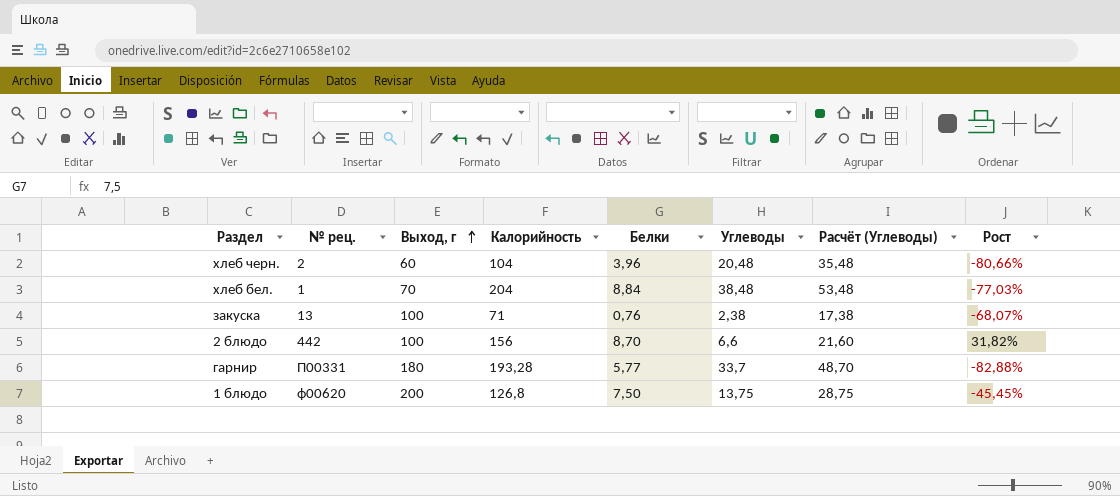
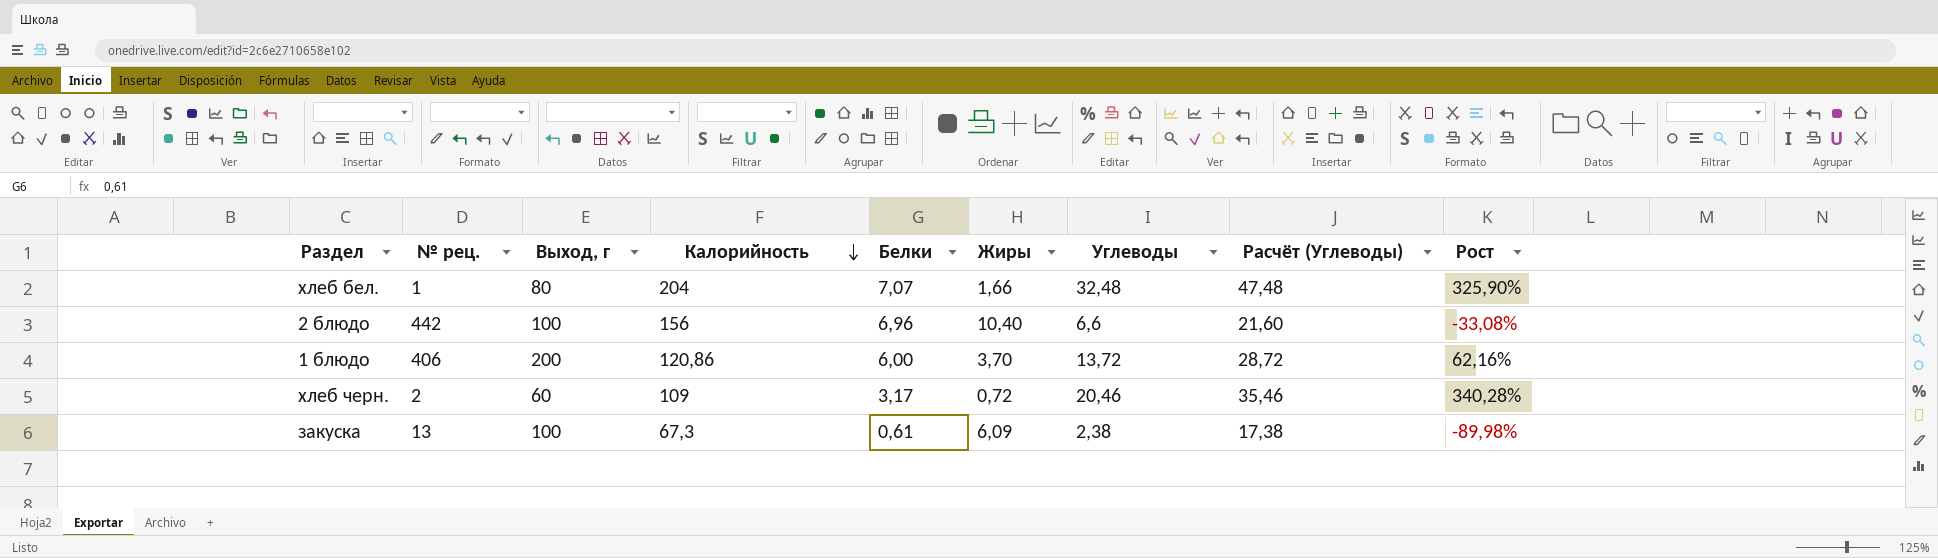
row order: Выход, г ascending -> Калорийность descending
column Жиры | position: none -> 6
column Рост | formula: ([Белки] - [Углеводы]) / [Углеводы] -> ([Белки] - [Жиры]) / [Жиры]
row гарнир: П00331 | 180 | 193,28 | 5,77 | 33,7 | 48,70 | -82,88% -> none
хлеб бел. | Выход, г: 70 -> 80
хлеб бел. | Белки: 8,84 -> 7,07
хлеб бел. | Углеводы: 38,48 -> 32,48
хлеб бел. | Расчёт (Углеводы): 53,48 -> 47,48
2 блюдо | Белки: 8,70 -> 6,96
1 блюдо | № рец.: ф00620 -> 406
1 блюдо | Калорийность: 126,8 -> 120,86
1 блюдо | Белки: 7,50 -> 6,00
1 блюдо | Углеводы: 13,75 -> 13,72
1 блюдо | Расчёт (Углеводы): 28,75 -> 28,72
хлеб черн. | Калорийность: 104 -> 109
хлеб черн. | Белки: 3,96 -> 3,17
хлеб черн. | Углеводы: 20,48 -> 20,46
хлеб черн. | Расчёт (Углеводы): 35,48 -> 35,46
закуска | Калорийность: 71 -> 67,3
закуска | Белки: 0,76 -> 0,61

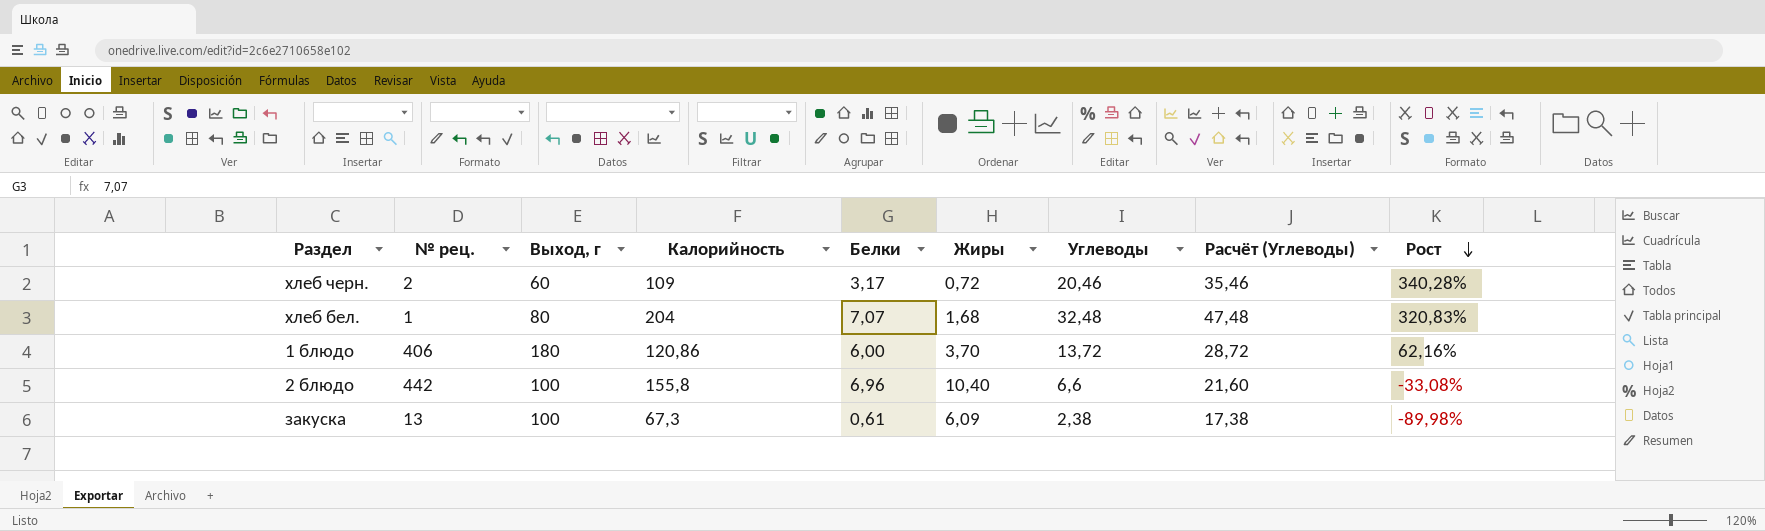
row order: Калорийность descending -> Рост descending
хлеб бел. | Жиры: 1,66 -> 1,68
хлеб бел. | Рост: 325,90% -> 320,83%
1 блюдо | Выход, г: 200 -> 180
2 блюдо | Калорийность: 156 -> 155,8

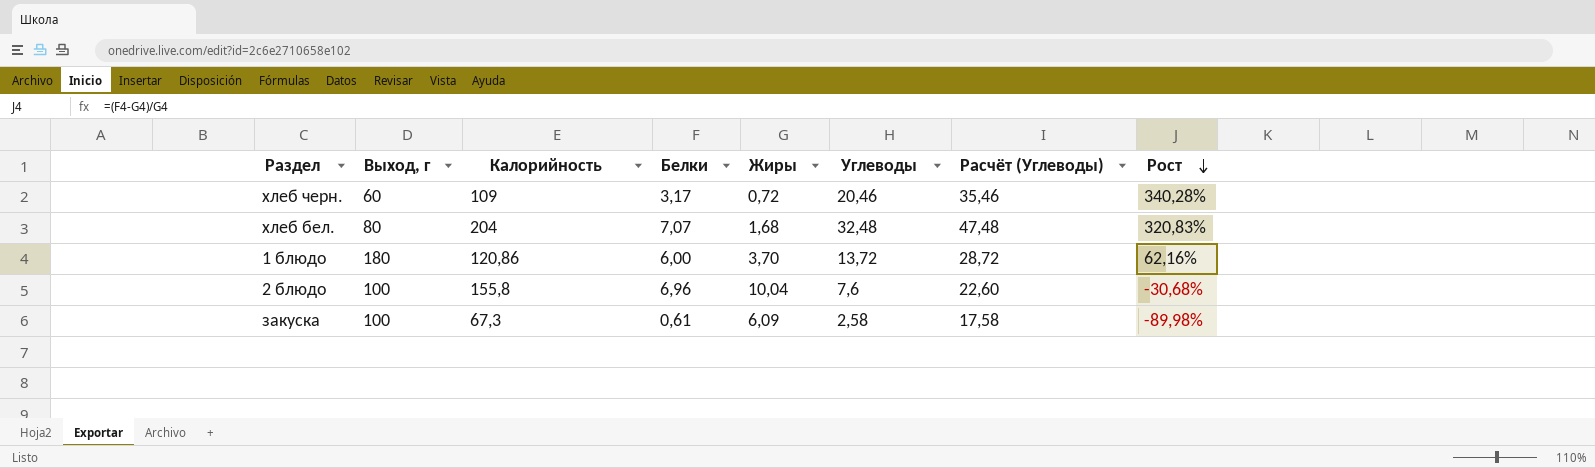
column № рец. | position: 2 -> none
2 блюдо | Жиры: 10,40 -> 10,04
2 блюдо | Углеводы: 6,6 -> 7,6
2 блюдо | Расчёт (Углеводы): 21,60 -> 22,60
2 блюдо | Рост: -33,08% -> -30,68%
закуска | Углеводы: 2,38 -> 2,58
закуска | Расчёт (Углеводы): 17,38 -> 17,58

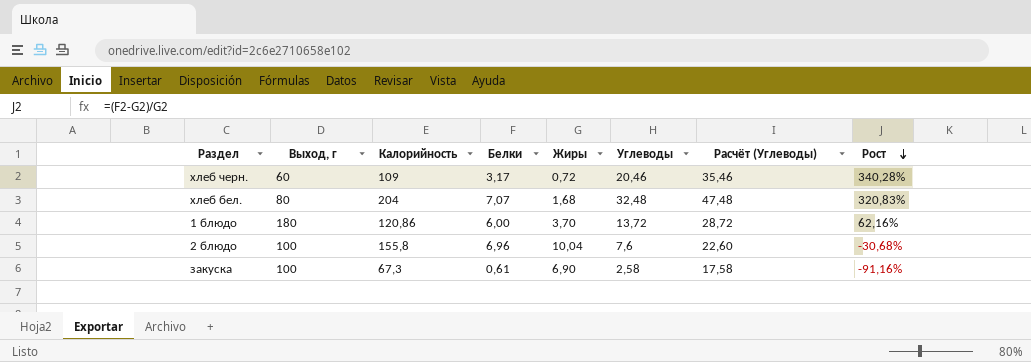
закуска | Жиры: 6,09 -> 6,90
закуска | Рост: -89,98% -> -91,16%

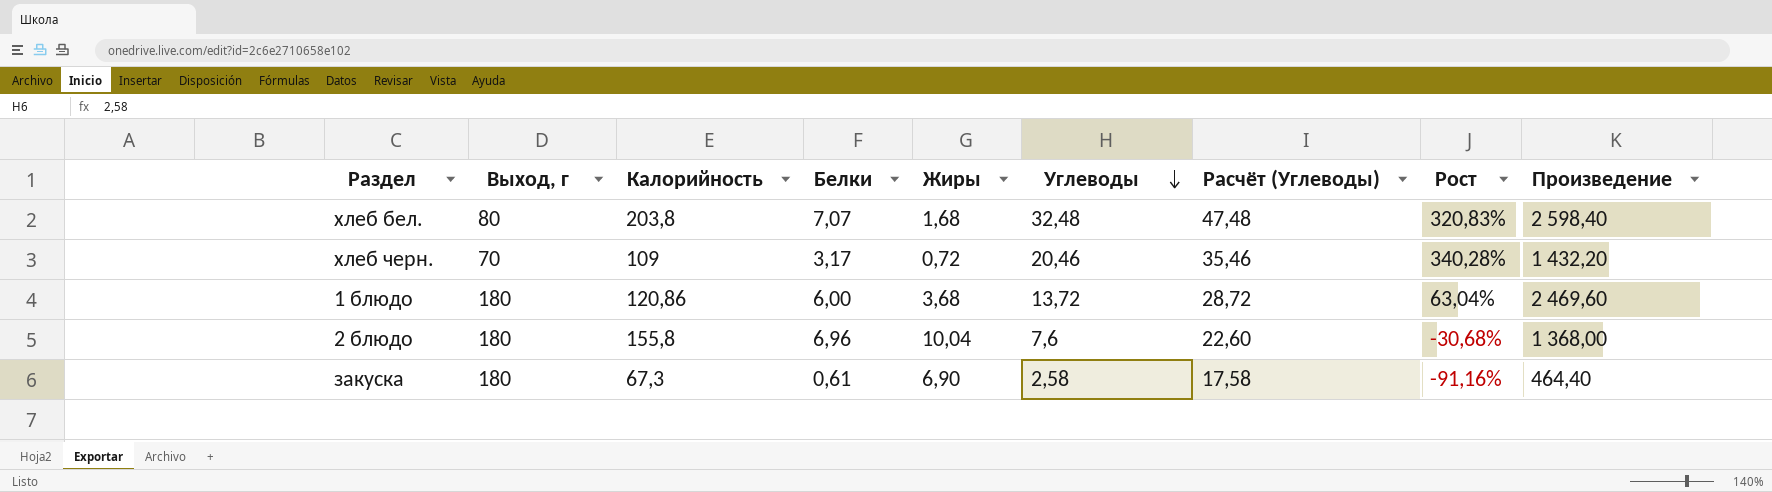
row order: Рост descending -> Углеводы descending
column Произведение | formula: none -> [Выход, г] * [Углеводы]
хлеб бел. | Калорийность: 204 -> 203,8
хлеб черн. | Выход, г: 60 -> 70
1 блюдо | Жиры: 3,70 -> 3,68
1 блюдо | Рост: 62,16% -> 63,04%
2 блюдо | Выход, г: 100 -> 180
закуска | Выход, г: 100 -> 180

